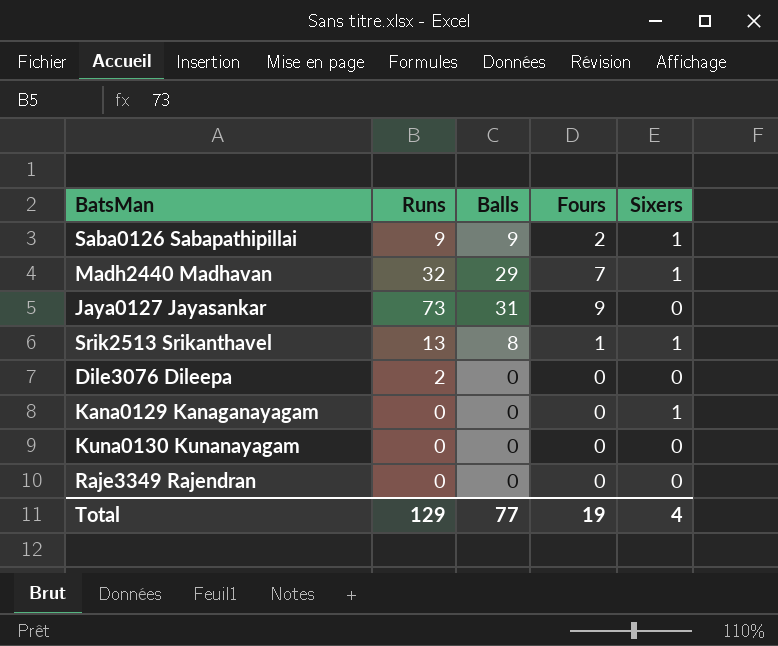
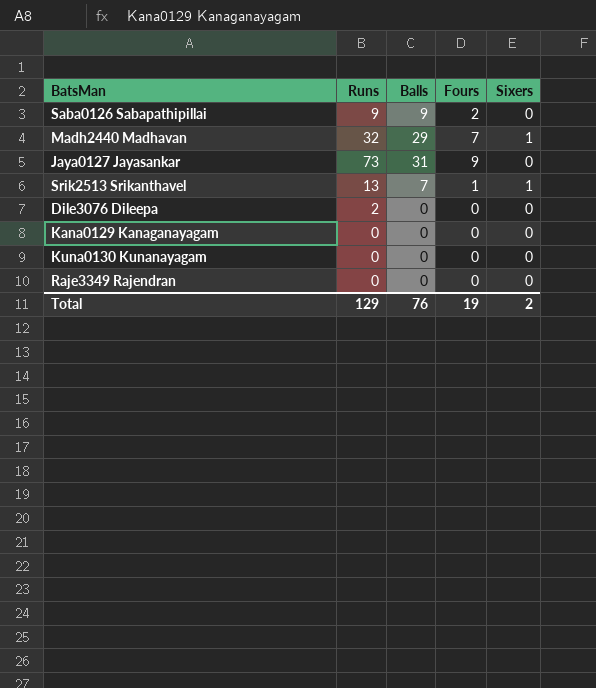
Saba0126 Sabapathipillai | Sixers: 1 -> 0
Srik2513 Srikanthavel | Balls: 8 -> 7
Kana0129 Kanaganayagam | Sixers: 1 -> 0
Total | Balls: 77 -> 76
Total | Sixers: 4 -> 2

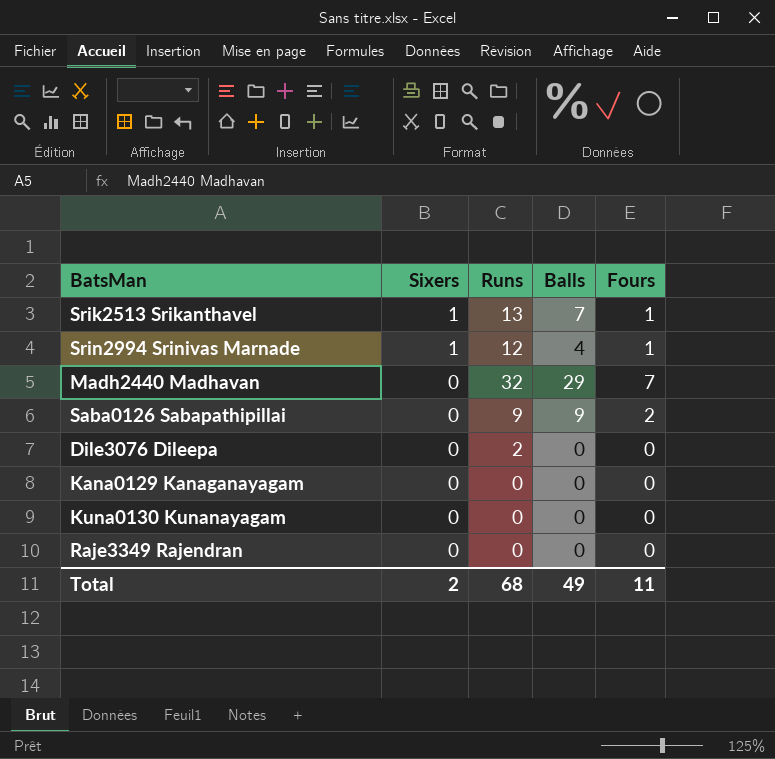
row order: none -> Sixers descending
column Sixers | position: 5 -> 2
row Jaya0127 Jayasankar: 73 | 31 | 9 | 0 -> none
row Srin2994 Srinivas Marnade: none -> 1 | 12 | 4 | 1
Madh2440 Madhavan | Sixers: 1 -> 0
Total | Runs: 129 -> 68
Total | Balls: 76 -> 49
Total | Fours: 19 -> 11

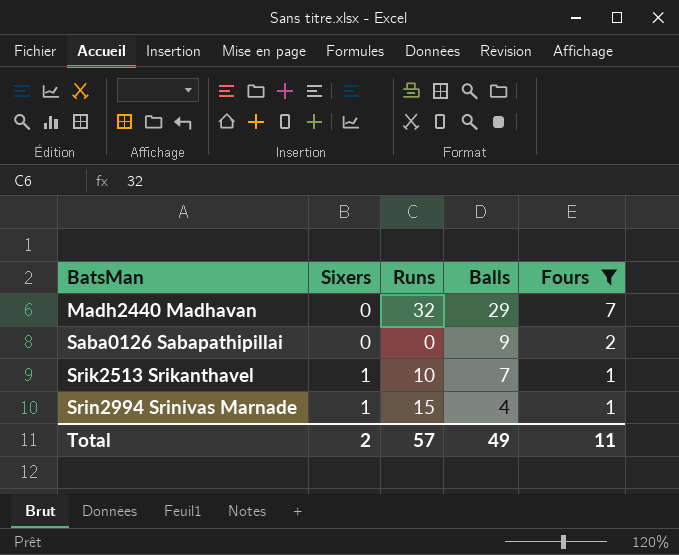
filter: none -> Fours != 0
row order: Sixers descending -> BatsMan ascending
Saba0126 Sabapathipillai | Runs: 9 -> 0
Srik2513 Srikanthavel | Runs: 13 -> 10
Srin2994 Srinivas Marnade | Runs: 12 -> 15
Total | Runs: 68 -> 57

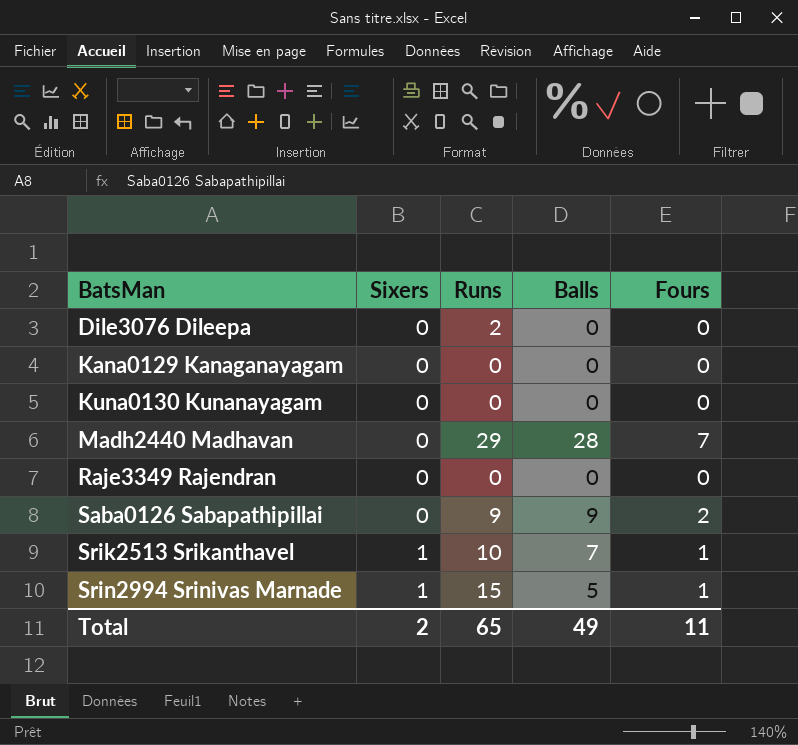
filter: Fours != 0 -> none
Madh2440 Madhavan | Runs: 32 -> 29
Madh2440 Madhavan | Balls: 29 -> 28
Saba0126 Sabapathipillai | Runs: 0 -> 9
Srin2994 Srinivas Marnade | Balls: 4 -> 5
Total | Runs: 57 -> 65

